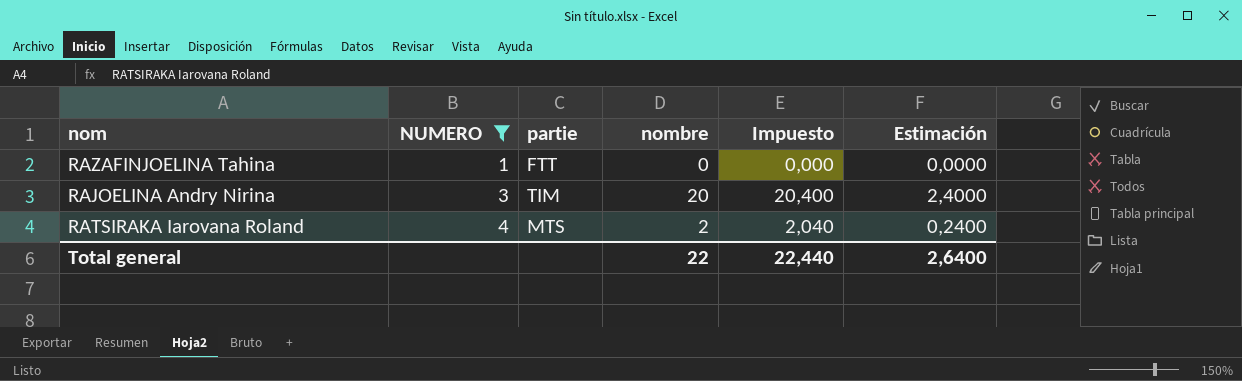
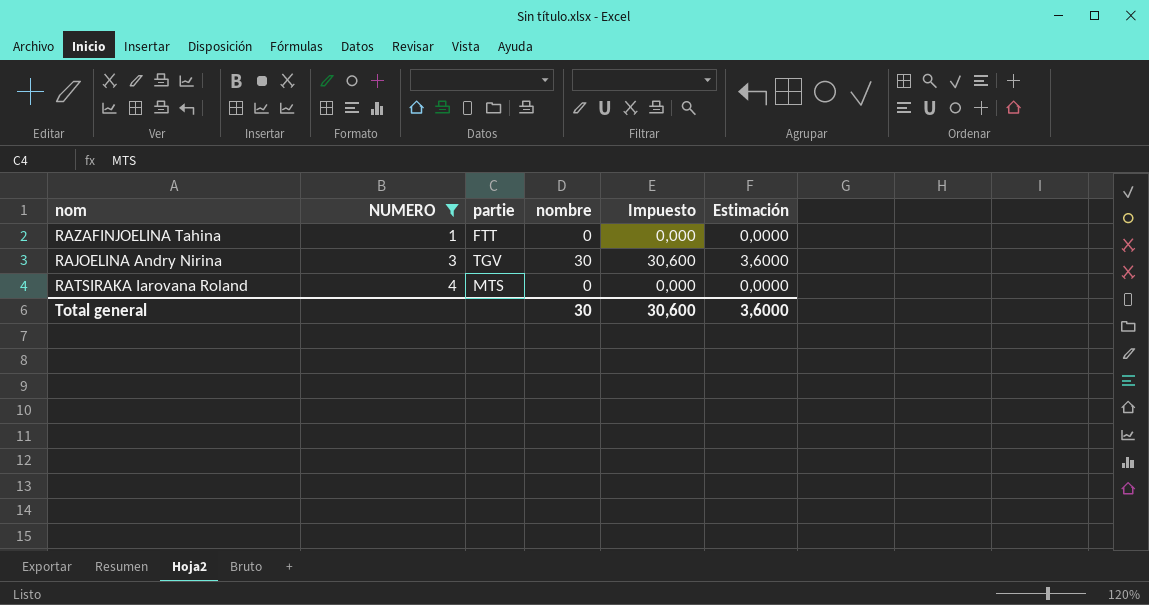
RAJOELINA Andry Nirina | partie: TIM -> TGV
RAJOELINA Andry Nirina | nombre: 20 -> 30
RAJOELINA Andry Nirina | Impuesto: 20,400 -> 30,600
RAJOELINA Andry Nirina | Estimación: 2,4000 -> 3,6000
RATSIRAKA Iarovana Roland | nombre: 2 -> 0
RATSIRAKA Iarovana Roland | Impuesto: 2,040 -> 0,000
RATSIRAKA Iarovana Roland | Estimación: 0,2400 -> 0,0000
Total general | nombre: 22 -> 30
Total general | Impuesto: 22,440 -> 30,600
Total general | Estimación: 2,6400 -> 3,6000

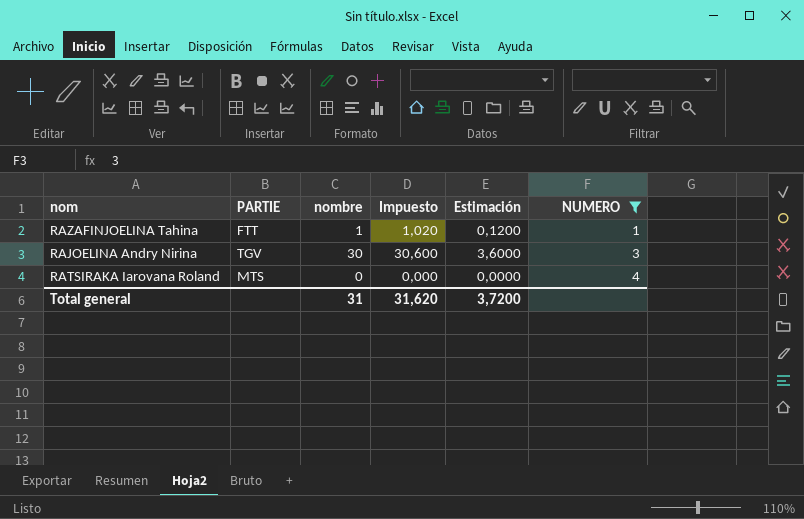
column name: partie -> PARTIE
column NUMERO | position: 2 -> 6
RAZAFINJOELINA Tahina | nombre: 0 -> 1
RAZAFINJOELINA Tahina | Impuesto: 0,000 -> 1,020
RAZAFINJOELINA Tahina | Estimación: 0,0000 -> 0,1200
Total general | nombre: 30 -> 31
Total general | Impuesto: 30,600 -> 31,620
Total general | Estimación: 3,6000 -> 3,7200

